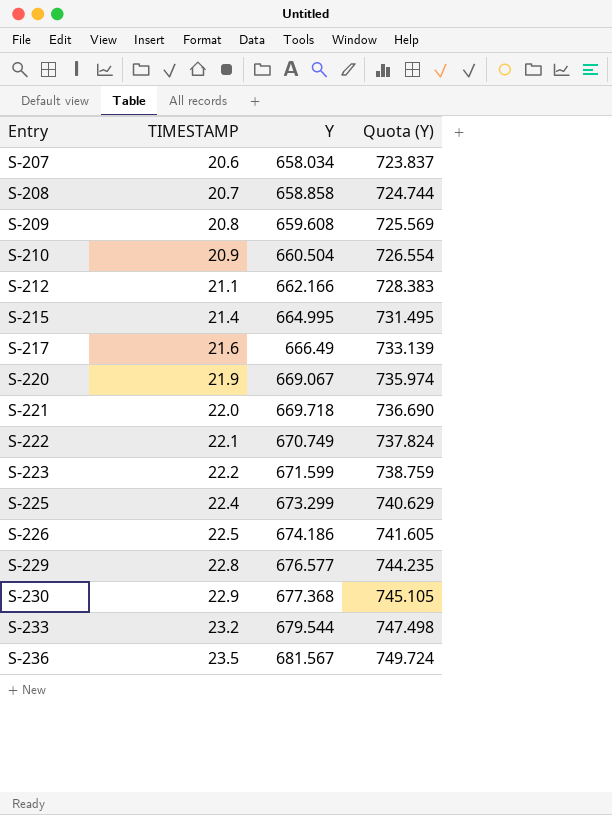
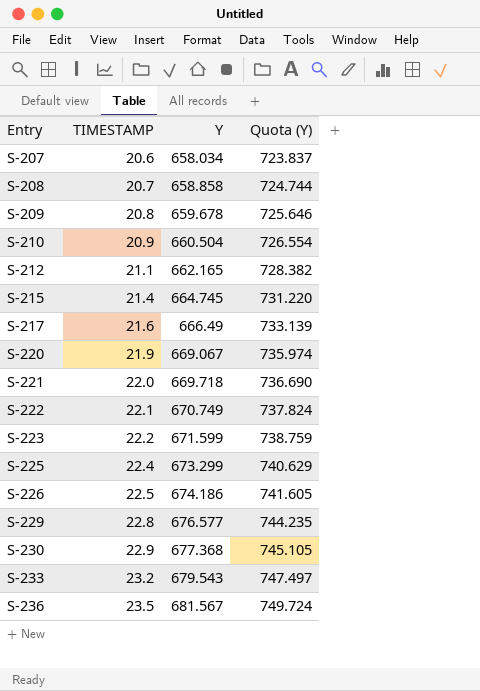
S-209 | Y: 659.608 -> 659.678
S-209 | Quota (Y): 725.569 -> 725.646
S-212 | Y: 662.166 -> 662.165
S-212 | Quota (Y): 728.383 -> 728.382
S-215 | Y: 664.995 -> 664.745
S-215 | Quota (Y): 731.495 -> 731.220
S-233 | Y: 679.544 -> 679.543
S-233 | Quota (Y): 747.498 -> 747.497

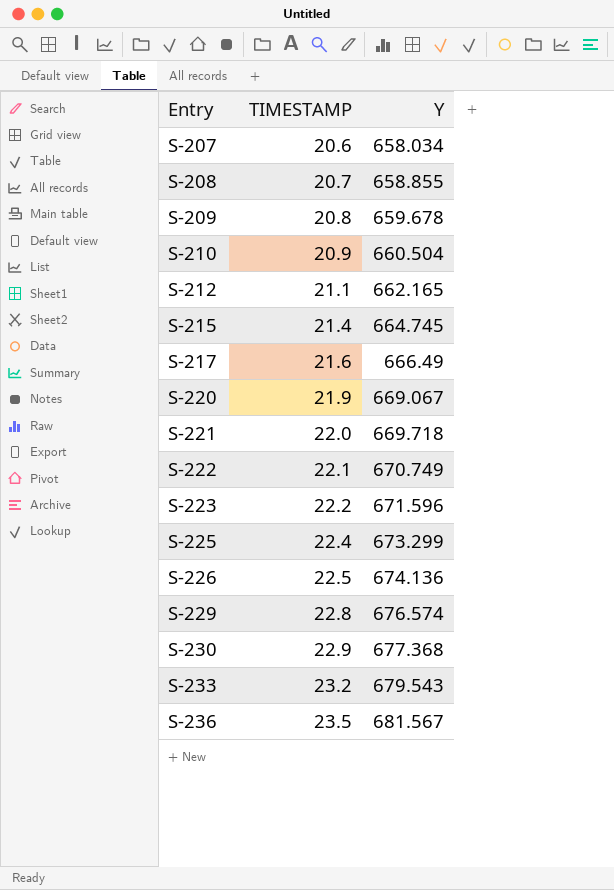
column Quota (Y) | formula: [Y] * 1.1 -> none
S-208 | Y: 658.858 -> 658.855
S-223 | Y: 671.599 -> 671.596
S-226 | Y: 674.186 -> 674.136
S-229 | Y: 676.577 -> 676.574

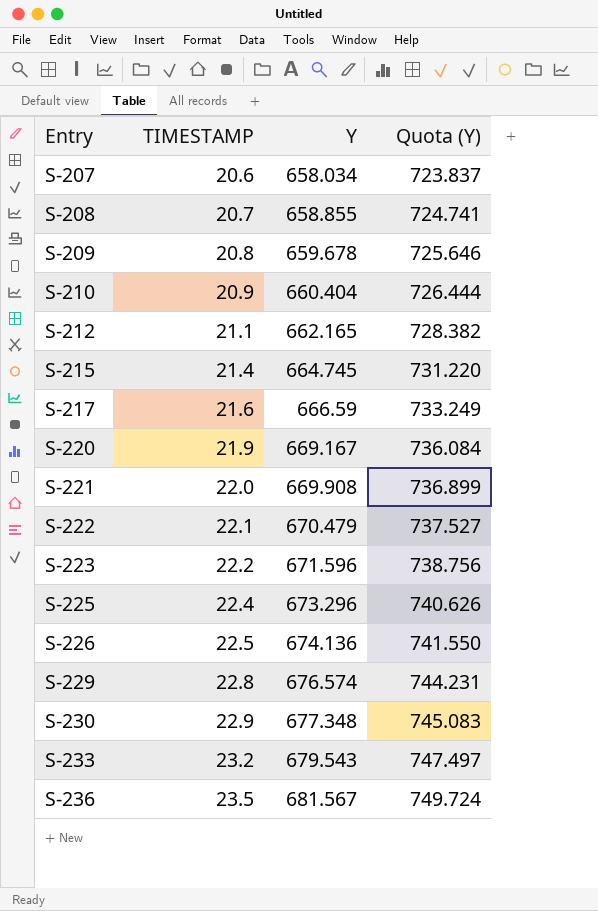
column Quota (Y) | formula: none -> [Y] * 1.1
S-210 | Y: 660.504 -> 660.404
S-217 | Y: 666.49 -> 666.59
S-220 | Y: 669.067 -> 669.167
S-221 | Y: 669.718 -> 669.908
S-222 | Y: 670.749 -> 670.479
S-225 | Y: 673.299 -> 673.296
S-230 | Y: 677.368 -> 677.348

